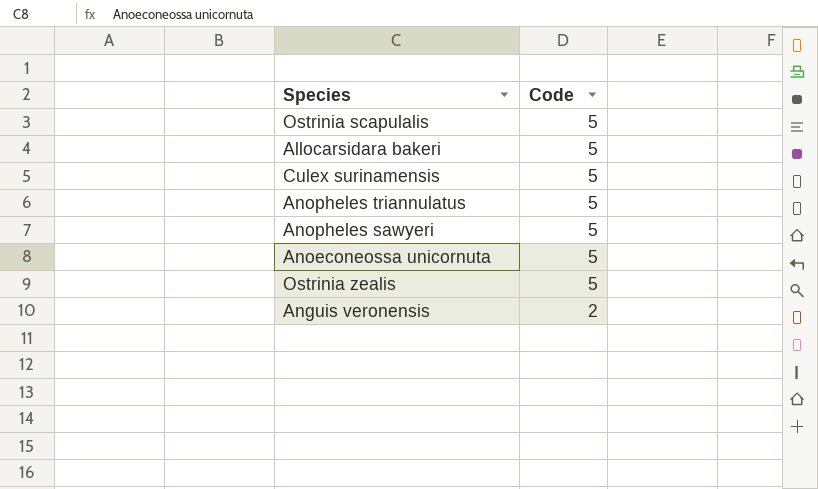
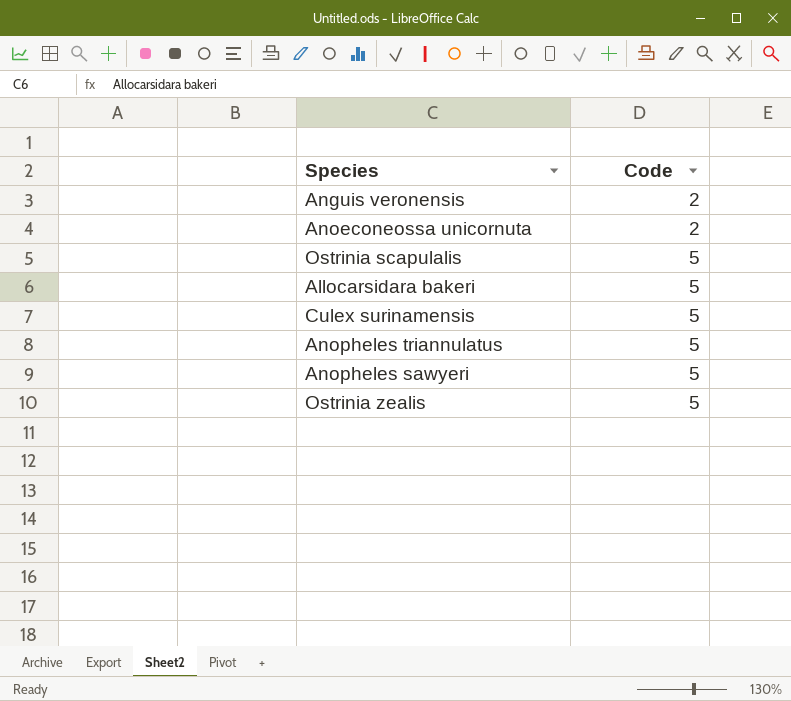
row order: Code descending -> Code ascending
Anoeconeossa unicornuta | Code: 5 -> 2

